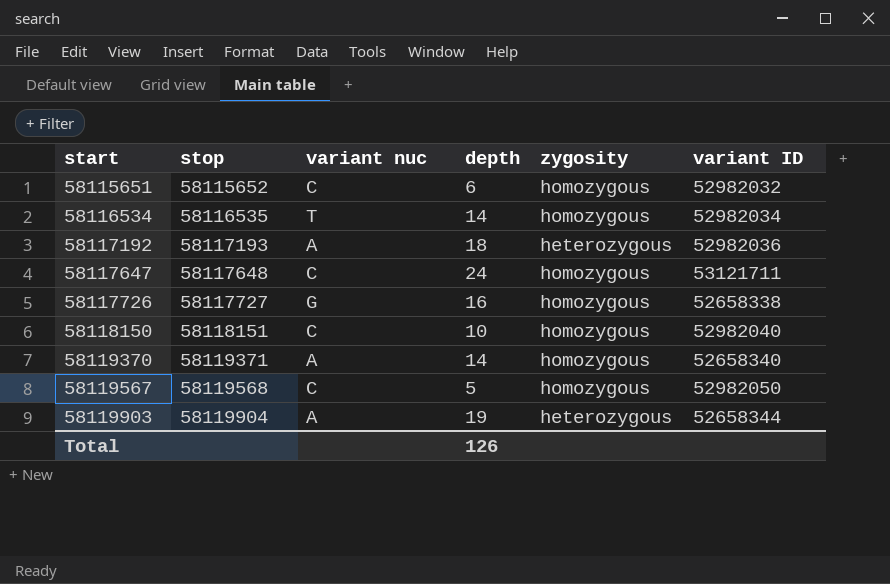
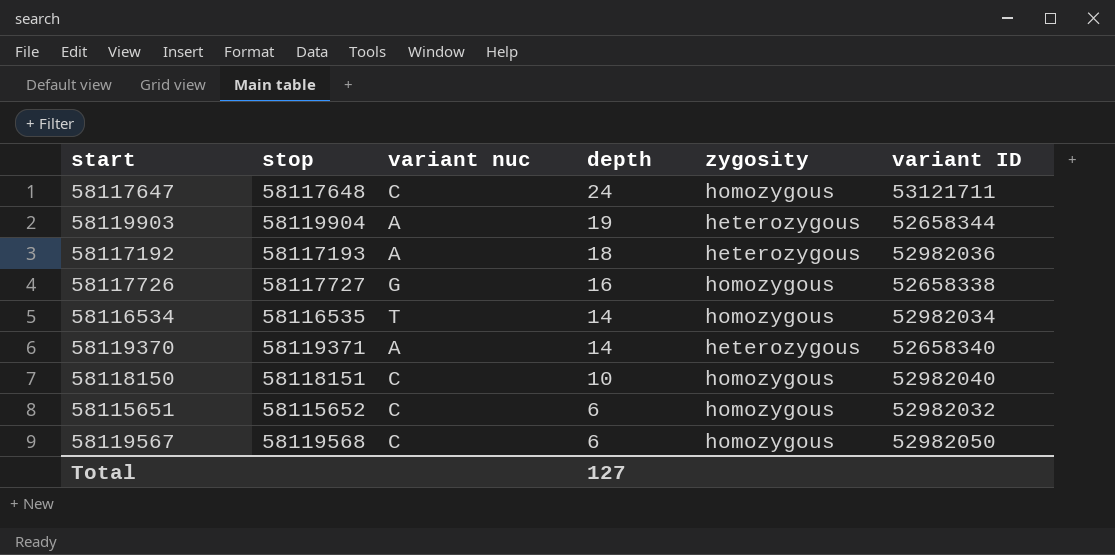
row order: start ascending -> depth descending
58119370 | zygosity: homozygous -> heterozygous
58119567 | depth: 5 -> 6
Total | depth: 126 -> 127

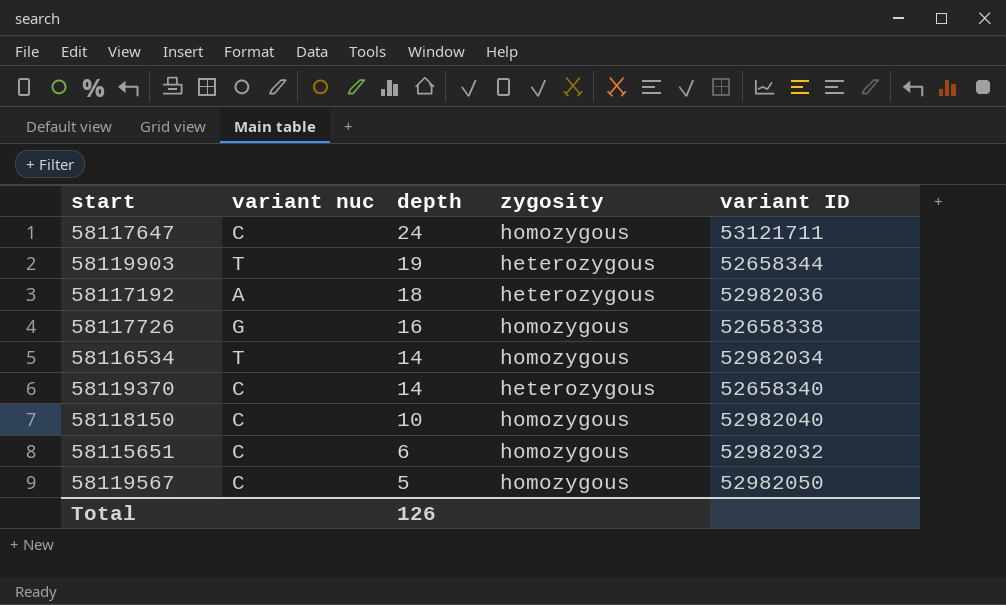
column stop | position: 2 -> none
58119903 | variant nuc: A -> T
58119370 | variant nuc: A -> C
58119567 | depth: 6 -> 5
Total | depth: 127 -> 126

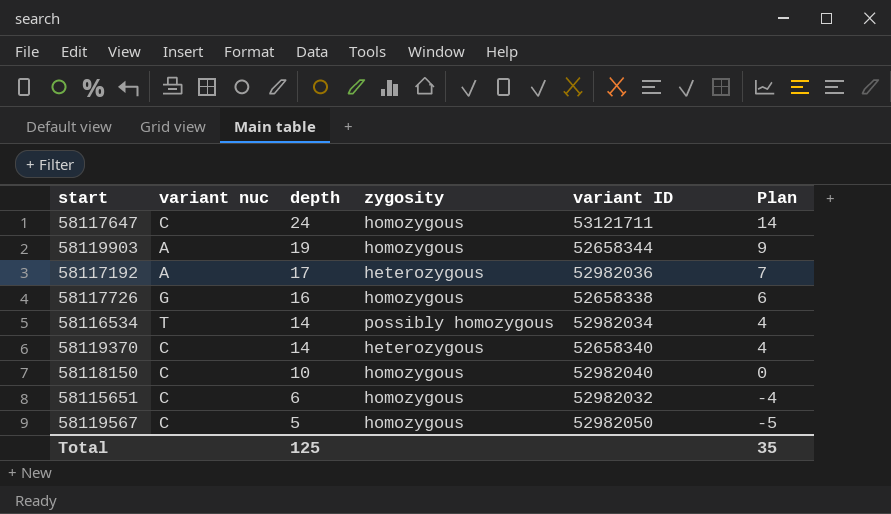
column Plan | formula: none -> [depth] - 10
58119903 | variant nuc: T -> A
58119903 | zygosity: heterozygous -> homozygous
58117192 | depth: 18 -> 17
58116534 | zygosity: homozygous -> possibly homozygous
Total | depth: 126 -> 125

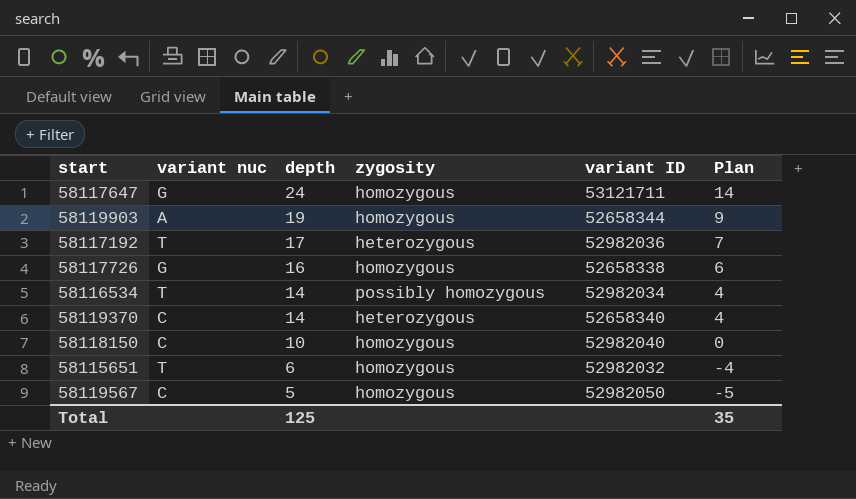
58117647 | variant nuc: C -> G
58117192 | variant nuc: A -> T
58115651 | variant nuc: C -> T

